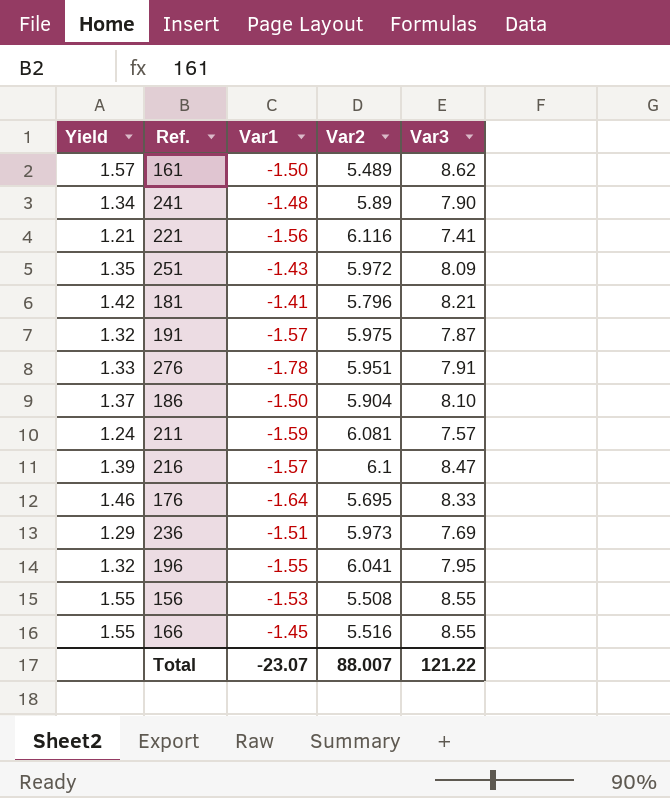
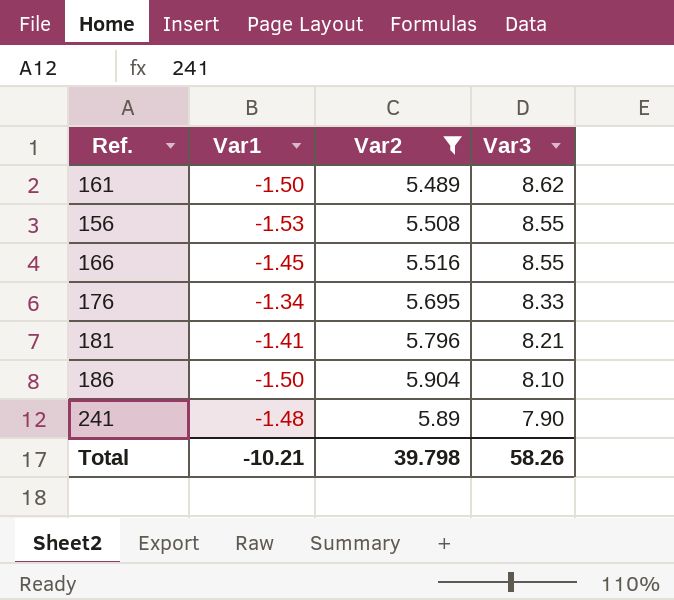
filter: none -> Var2 <= 5.904
row order: none -> Var3 descending
column Yield | formula: [Var3] / [Var2] -> none
176 | Var1: -1.64 -> -1.34
Total | Var1: -23.07 -> -10.21
Total | Var2: 88.007 -> 39.798
Total | Var3: 121.22 -> 58.26

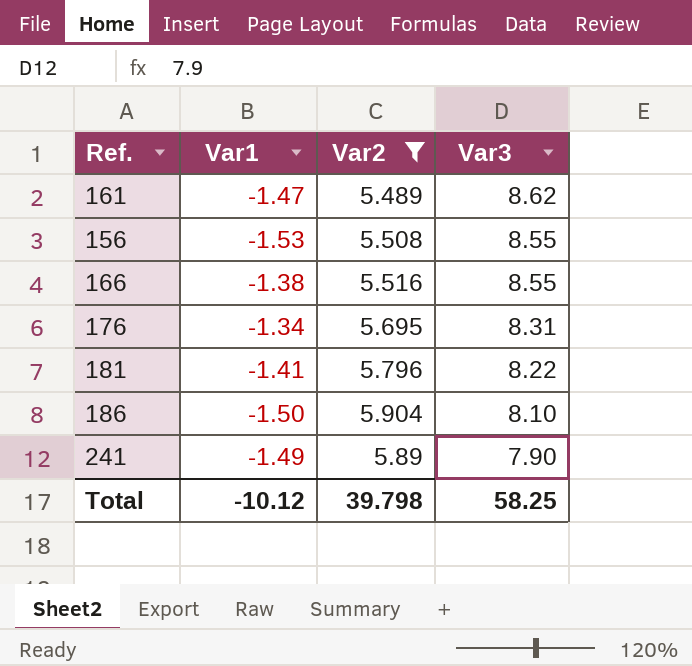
161 | Var1: -1.50 -> -1.47
166 | Var1: -1.45 -> -1.38
176 | Var3: 8.33 -> 8.31
181 | Var3: 8.21 -> 8.22
241 | Var1: -1.48 -> -1.49
Total | Var1: -10.21 -> -10.12
Total | Var3: 58.26 -> 58.25

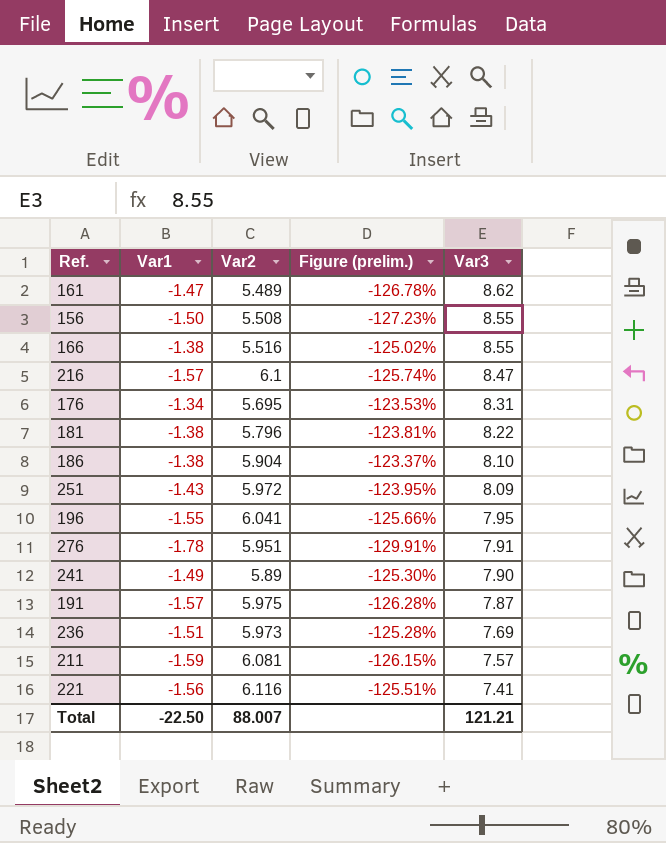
filter: Var2 <= 5.904 -> none
column Figure (prelim.) | formula: none -> ([Var1] - [Var2]) / [Var2]
156 | Var1: -1.53 -> -1.50
181 | Var1: -1.41 -> -1.38
186 | Var1: -1.50 -> -1.38
Total | Var1: -10.12 -> -22.50
Total | Var2: 39.798 -> 88.007
Total | Var3: 58.25 -> 121.21

